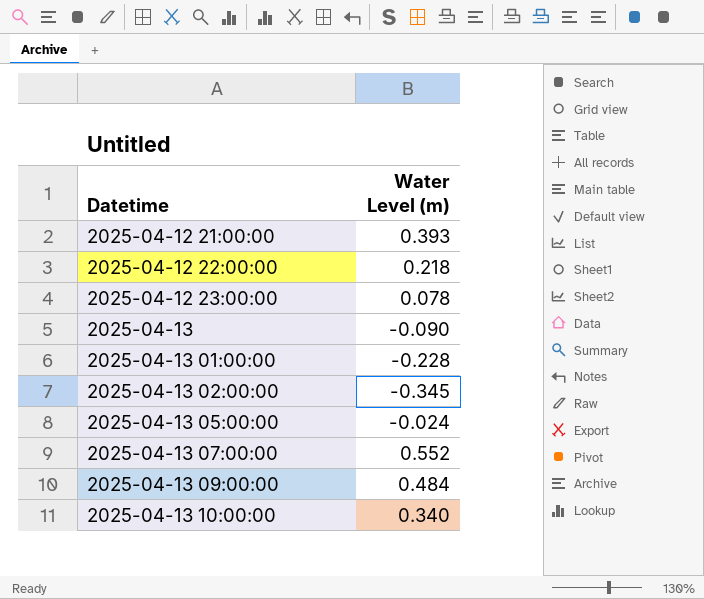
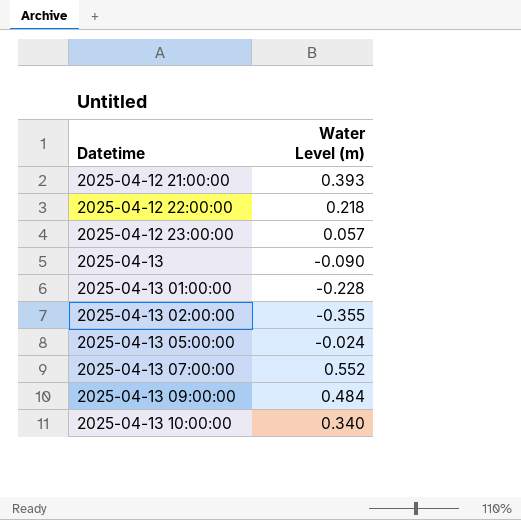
2025-04-12 23:00:00 | Water Level (m): 0.078 -> 0.057
2025-04-13 02:00:00 | Water Level (m): -0.345 -> -0.355

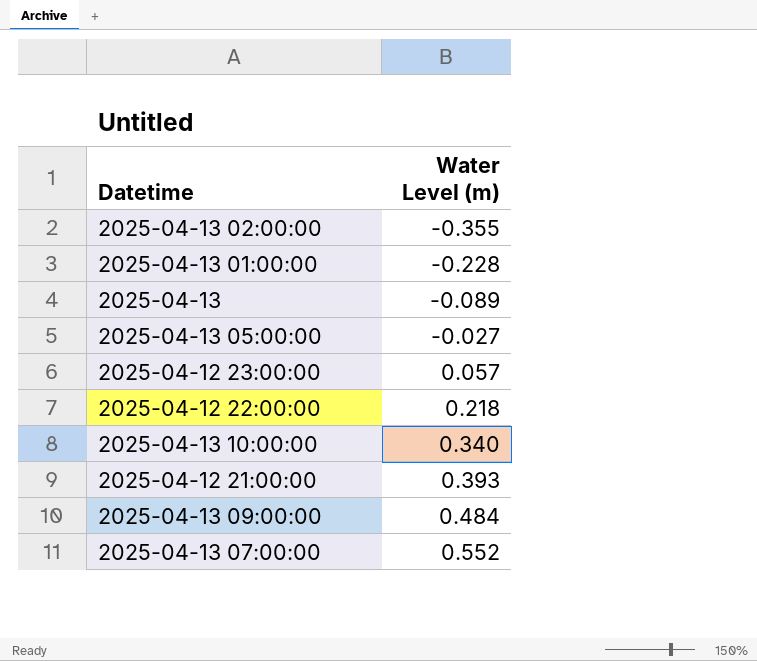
row order: Datetime ascending -> Water Level (m) ascending
2025-04-13 | Water Level (m): -0.090 -> -0.089
2025-04-13 05:00:00 | Water Level (m): -0.024 -> -0.027

